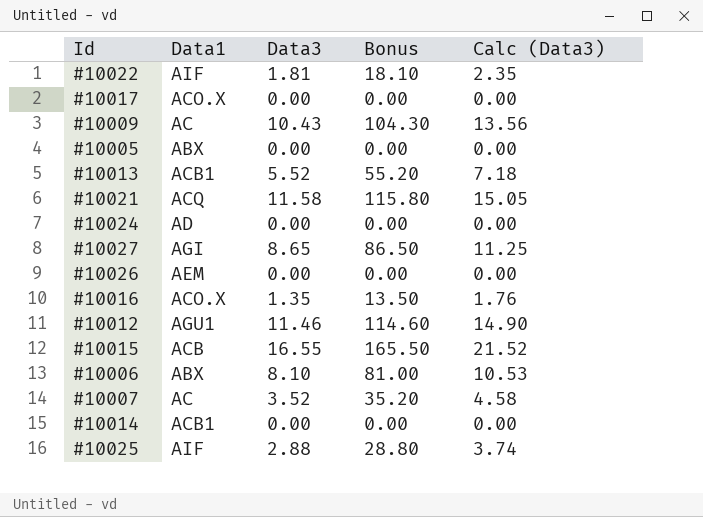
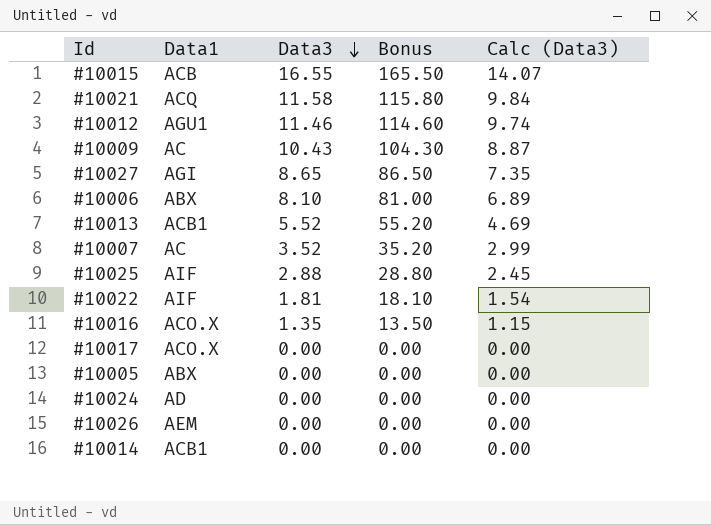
row order: none -> Data3 descending
column Calc (Data3) | formula: [Data3] * 1.3 -> [Data3] * 0.85

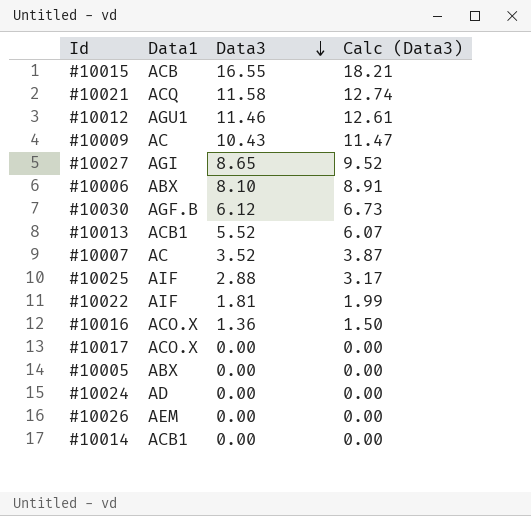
column Bonus | formula: [Data3] * 10 -> none
column Calc (Data3) | formula: [Data3] * 0.85 -> [Data3] * 1.1
row #10030: none -> AGF.B | 6.12 | 6.73
#10016 | Data3: 1.35 -> 1.36

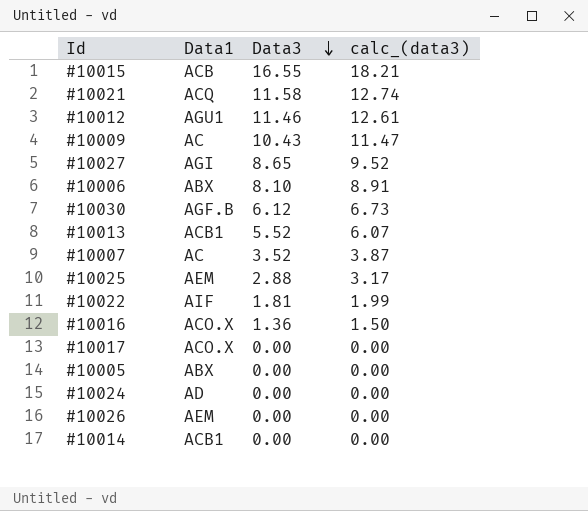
column name: Calc (Data3) -> calc_(data3)
#10025 | Data1: AIF -> AEM

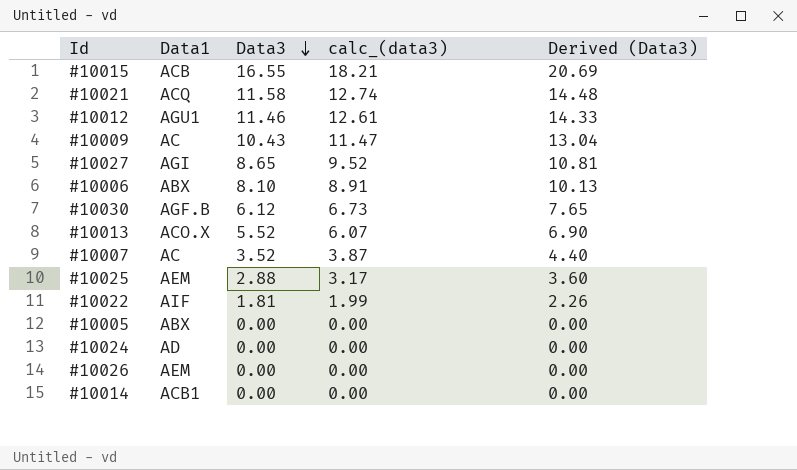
column Derived (Data3) | formula: none -> [Data3] * 1.25
row #10016: ACO.X | 1.36 | 1.50 -> none
row #10017: ACO.X | 0.00 | 0.00 -> none
#10013 | Data1: ACB1 -> ACO.X

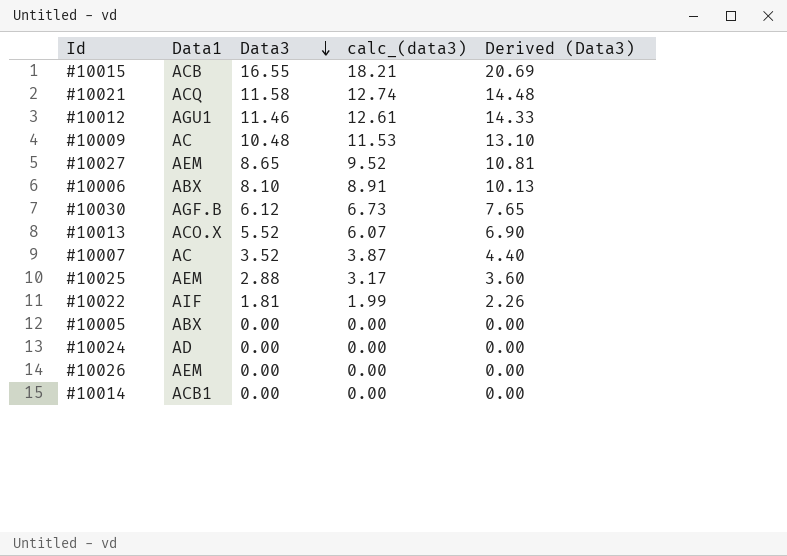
#10009 | Data3: 10.43 -> 10.48
#10009 | calc_(data3): 11.47 -> 11.53
#10009 | Derived (Data3): 13.04 -> 13.10
#10027 | Data1: AGI -> AEM

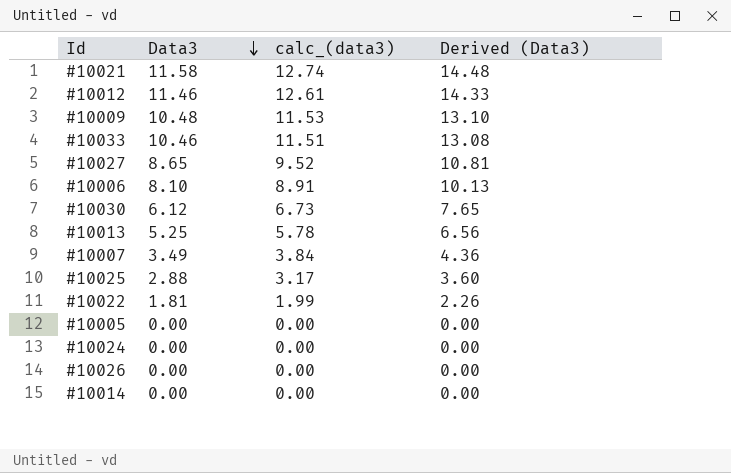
column Data1 | position: 2 -> none
row #10015: ACB | 16.55 | 18.21 | 20.69 -> none
row #10033: none -> 10.46 | 11.51 | 13.08
#10013 | Data3: 5.52 -> 5.25
#10013 | calc_(data3): 6.07 -> 5.78
#10013 | Derived (Data3): 6.90 -> 6.56
#10007 | Data3: 3.52 -> 3.49
#10007 | calc_(data3): 3.87 -> 3.84
#10007 | Derived (Data3): 4.40 -> 4.36

